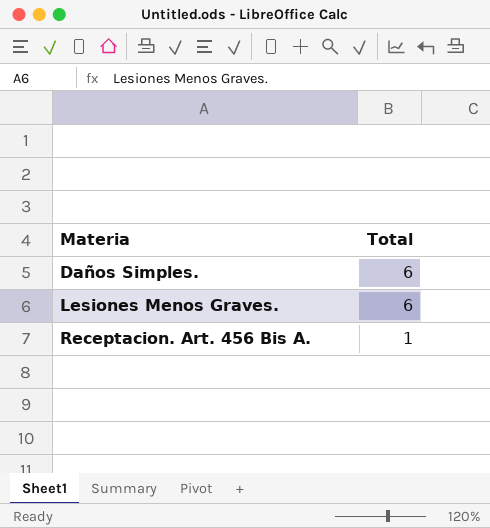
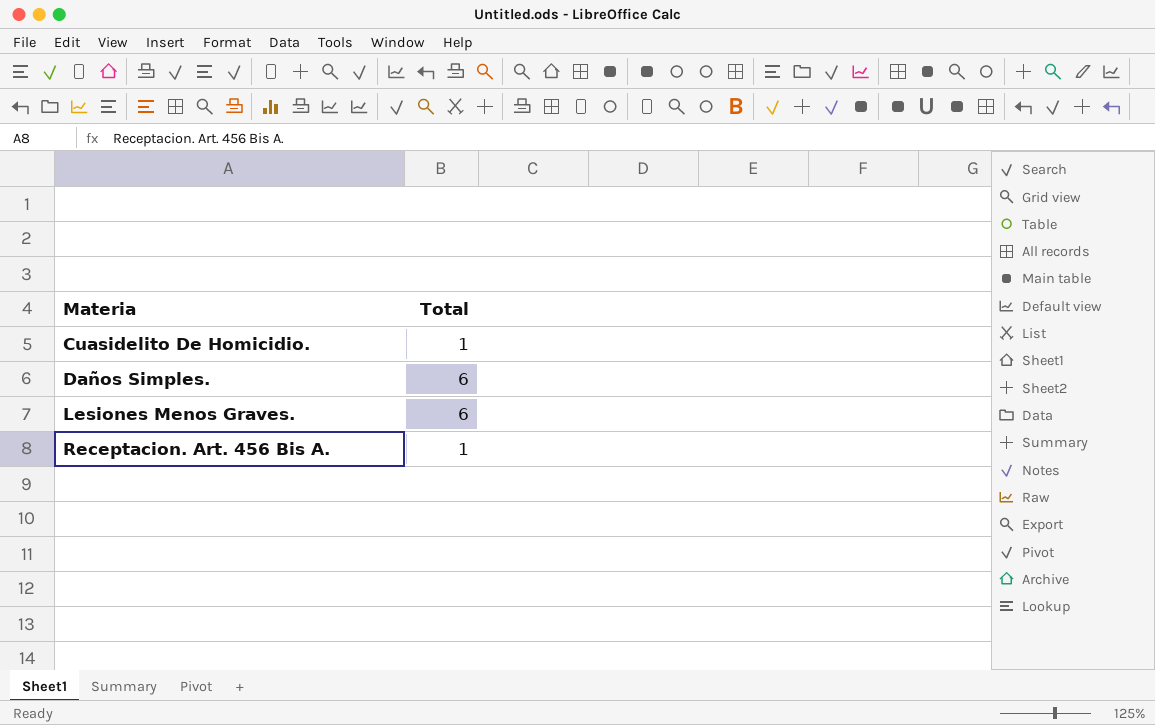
row Cuasidelito De Homicidio.: none -> 1

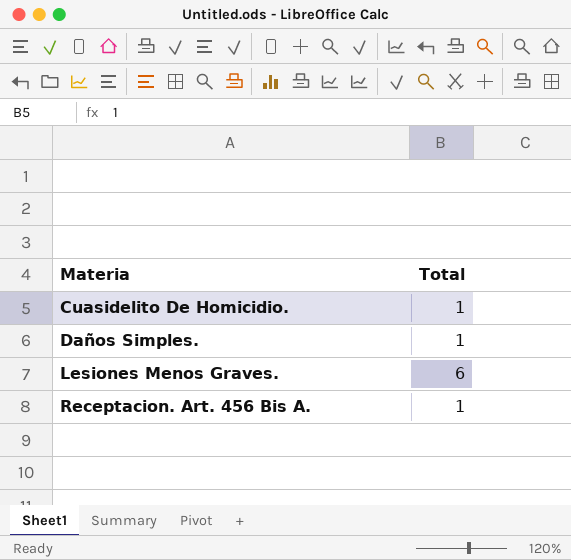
Daños Simples. | Total: 6 -> 1

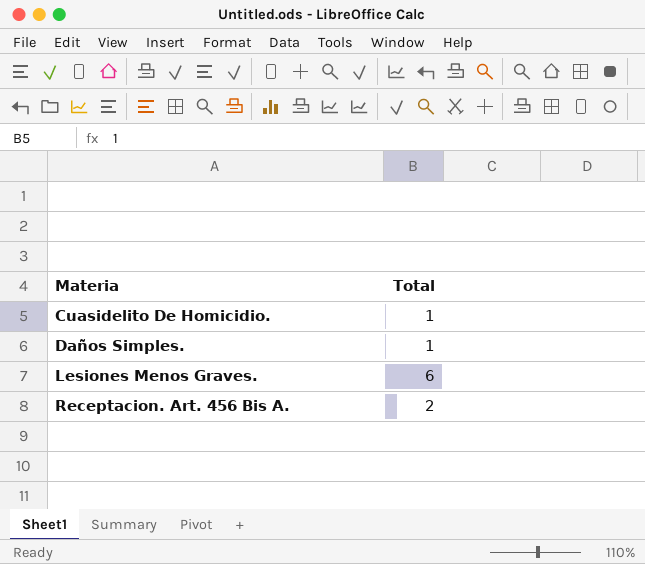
Receptacion. Art. 456 Bis A. | Total: 1 -> 2

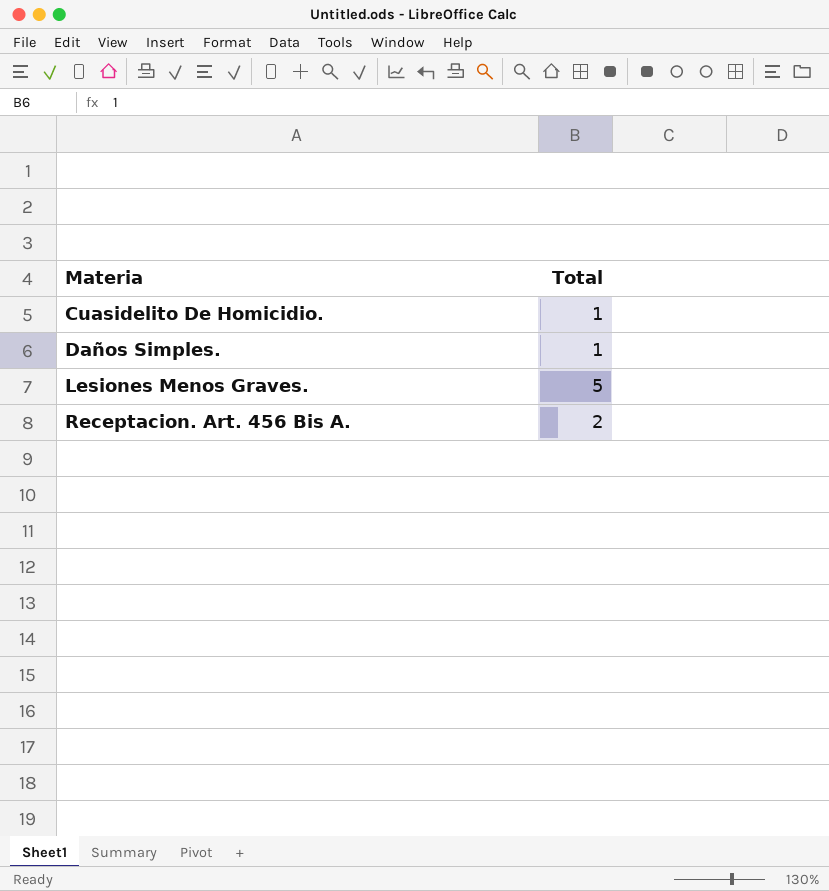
Lesiones Menos Graves. | Total: 6 -> 5

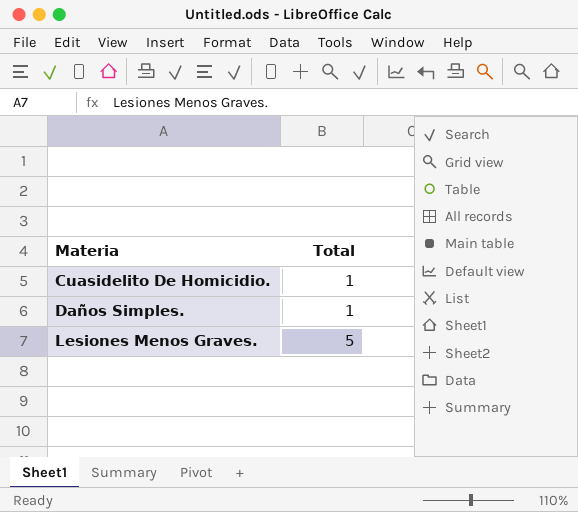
row Receptacion. Art. 456 Bis A.: 2 -> none

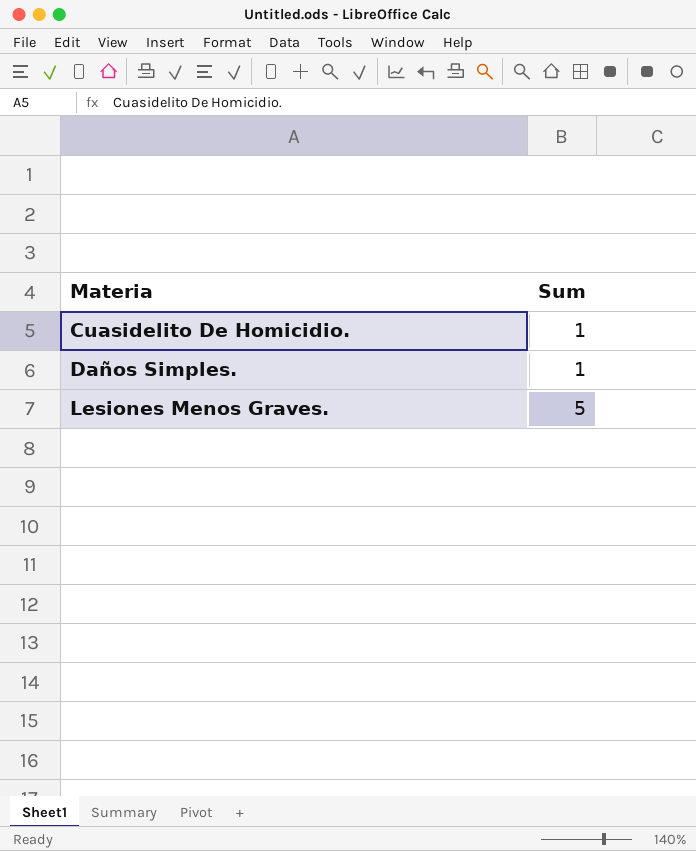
column name: Total -> Sum

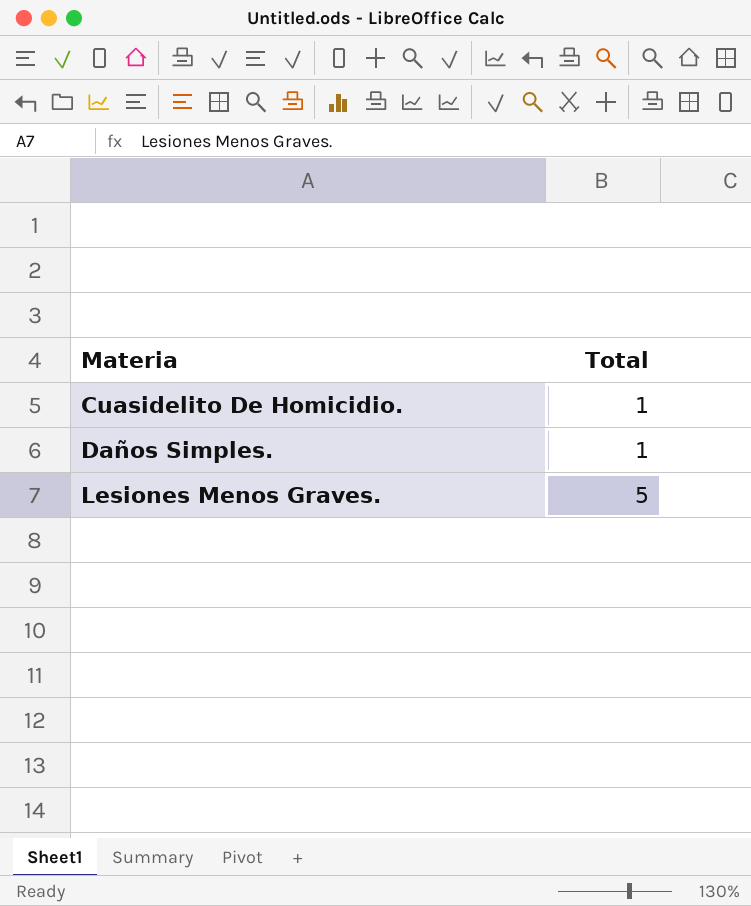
column name: Sum -> Total

